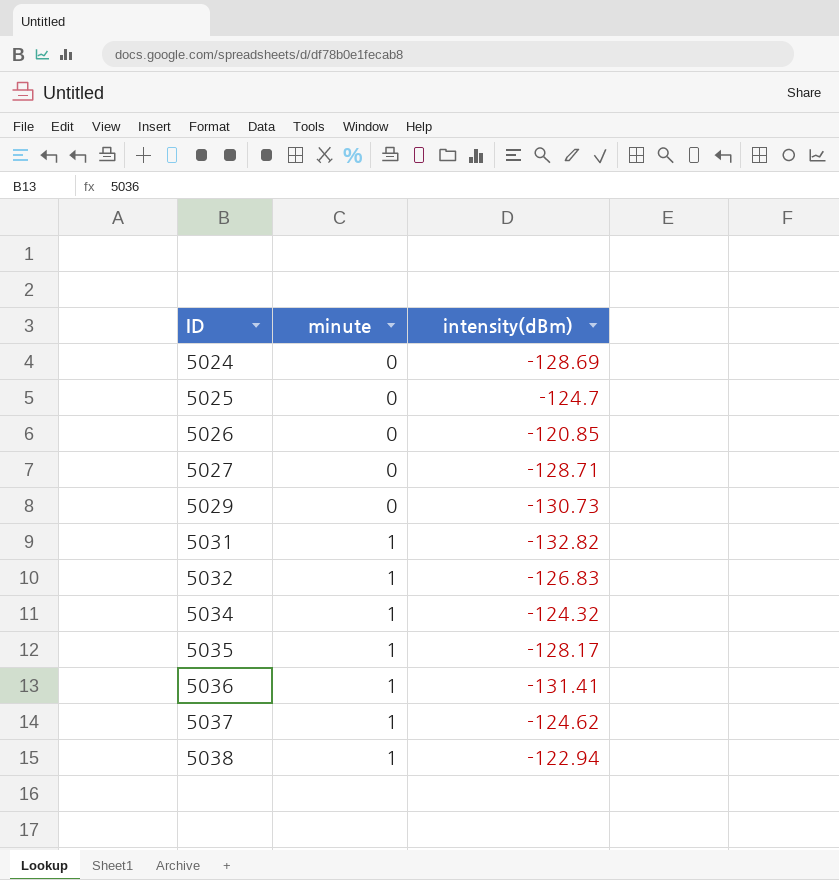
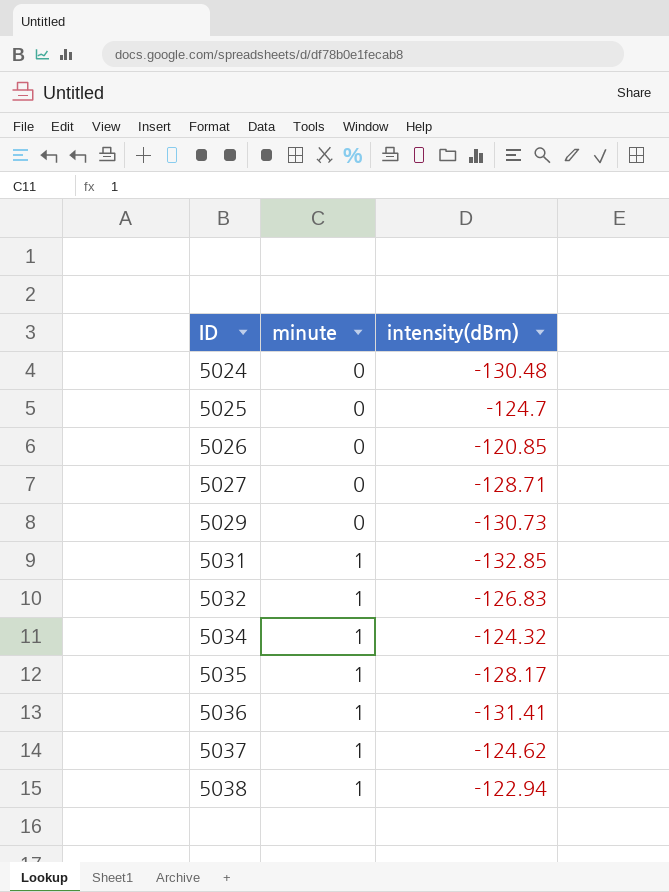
5024 | intensity(dBm): -128.69 -> -130.48
5031 | intensity(dBm): -132.82 -> -132.85

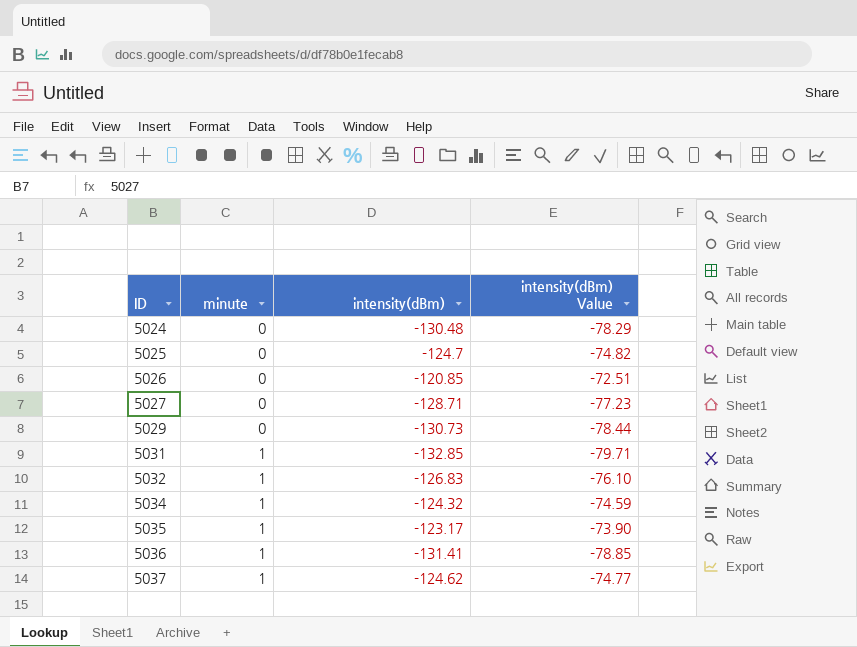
column intensity(dBm) Value | formula: none -> [intensity(dBm)] * 0.6
row 5038: 1 | -122.94 -> none
5035 | intensity(dBm): -128.17 -> -123.17

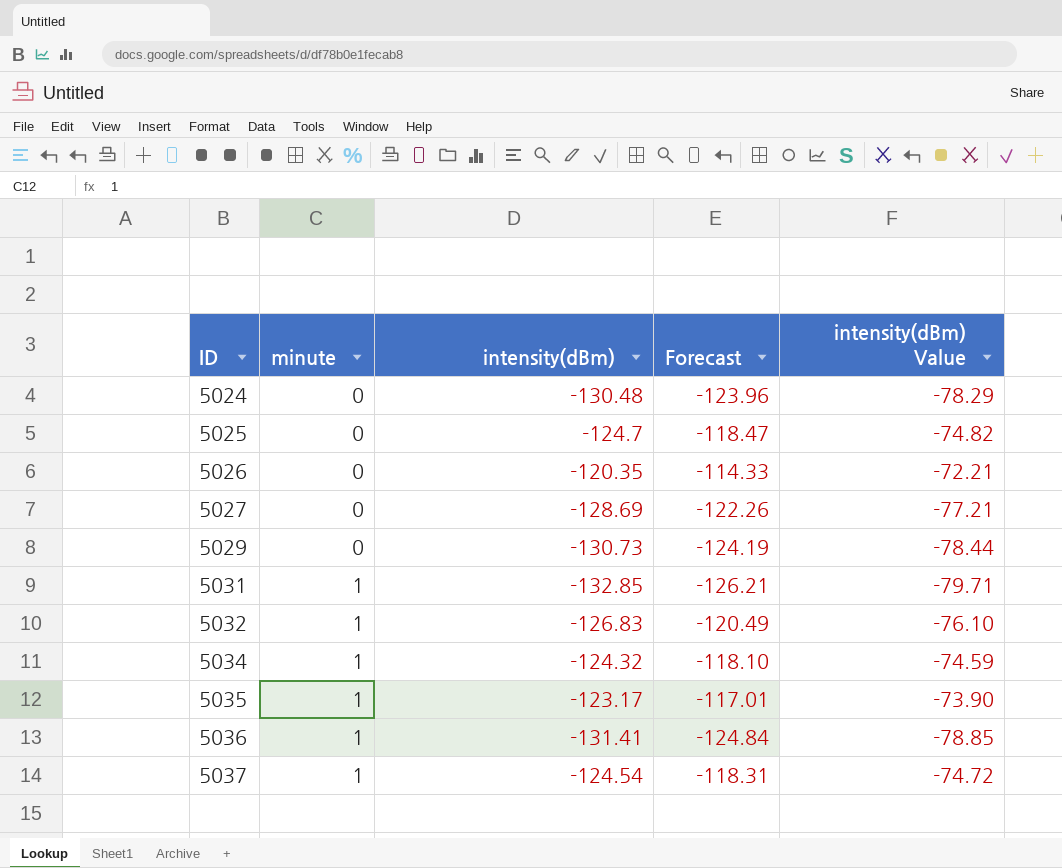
column Forecast | formula: none -> [intensity(dBm)] * 0.95
5026 | intensity(dBm): -120.85 -> -120.35
5026 | intensity(dBm) Value: -72.51 -> -72.21
5027 | intensity(dBm): -128.71 -> -128.69
5027 | intensity(dBm) Value: -77.23 -> -77.21
5037 | intensity(dBm): -124.62 -> -124.54
5037 | intensity(dBm) Value: -74.77 -> -74.72

